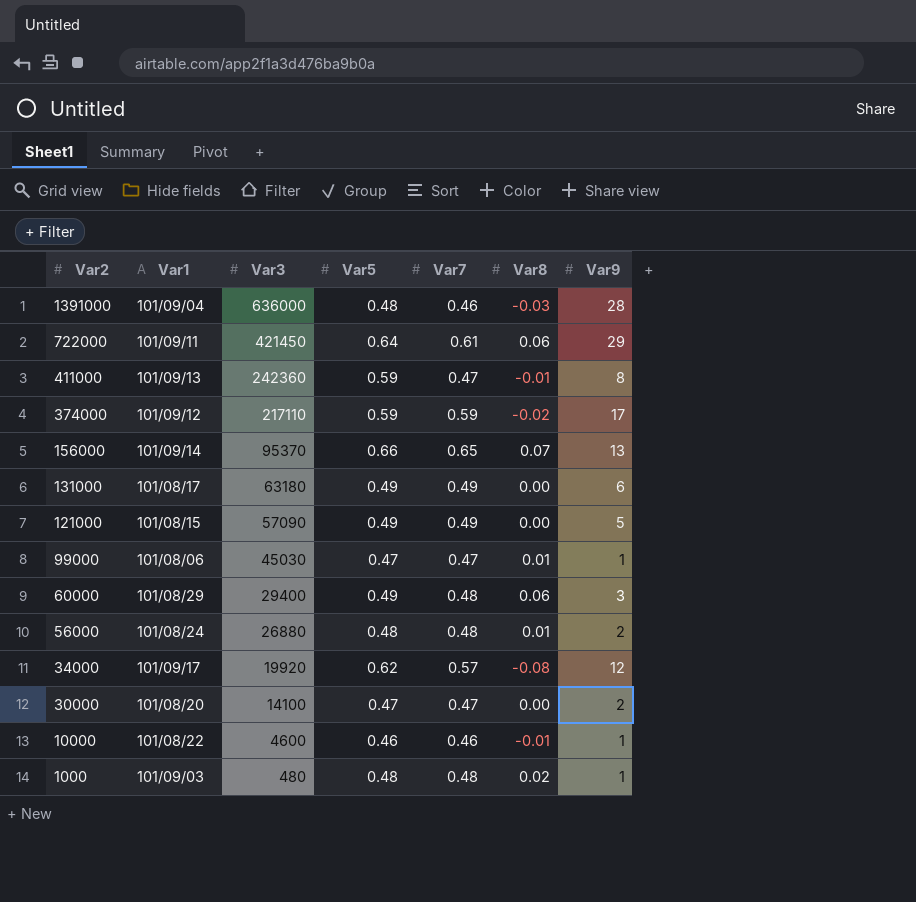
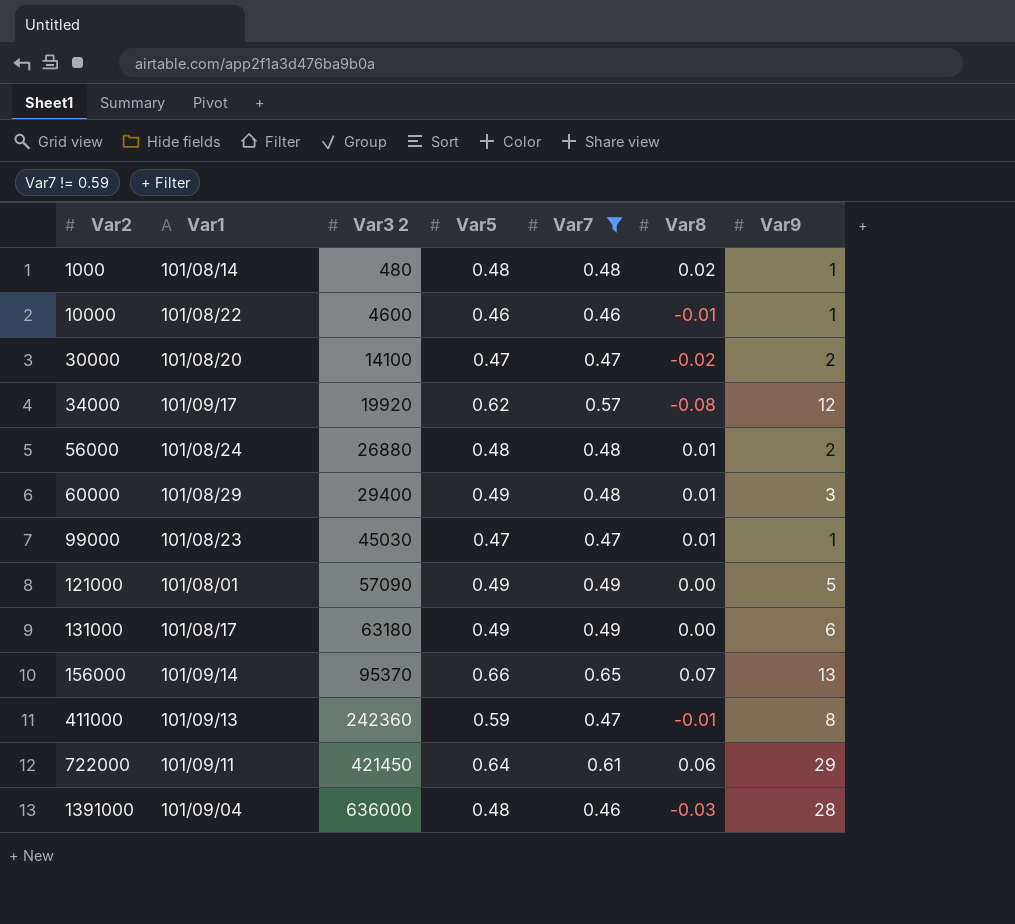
filter: none -> Var7 != 0.59
row order: Var2 descending -> Var2 ascending
column name: Var3 -> Var3 2
1000 | Var1: 101/09/03 -> 101/08/14
30000 | Var8: 0.00 -> -0.02
60000 | Var8: 0.06 -> 0.01
99000 | Var1: 101/08/06 -> 101/08/23
121000 | Var1: 101/08/15 -> 101/08/01

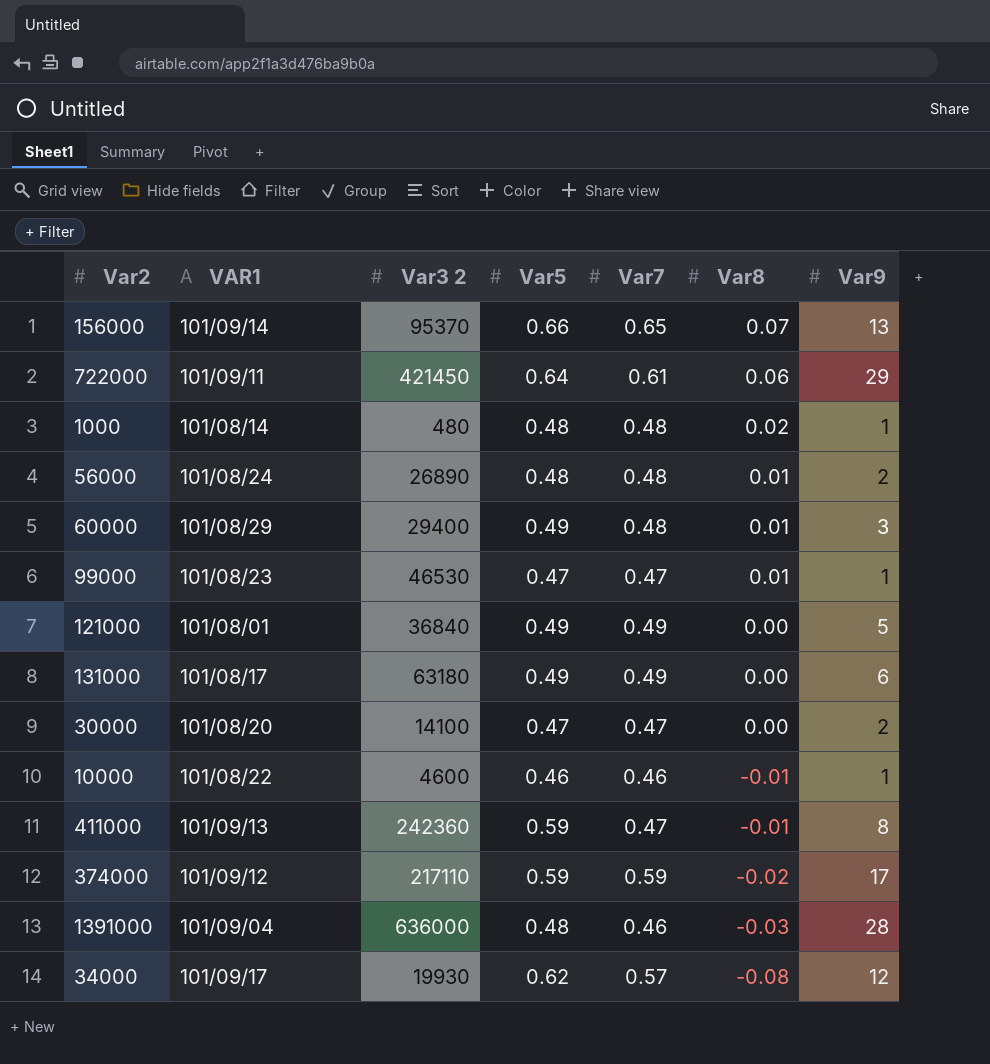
filter: Var7 != 0.59 -> none
row order: Var2 ascending -> Var8 descending
column name: Var1 -> VAR1
56000 | Var3 2: 26880 -> 26890
99000 | Var3 2: 45030 -> 46530
121000 | Var3 2: 57090 -> 36840
30000 | Var8: -0.02 -> 0.00
34000 | Var3 2: 19920 -> 19930

